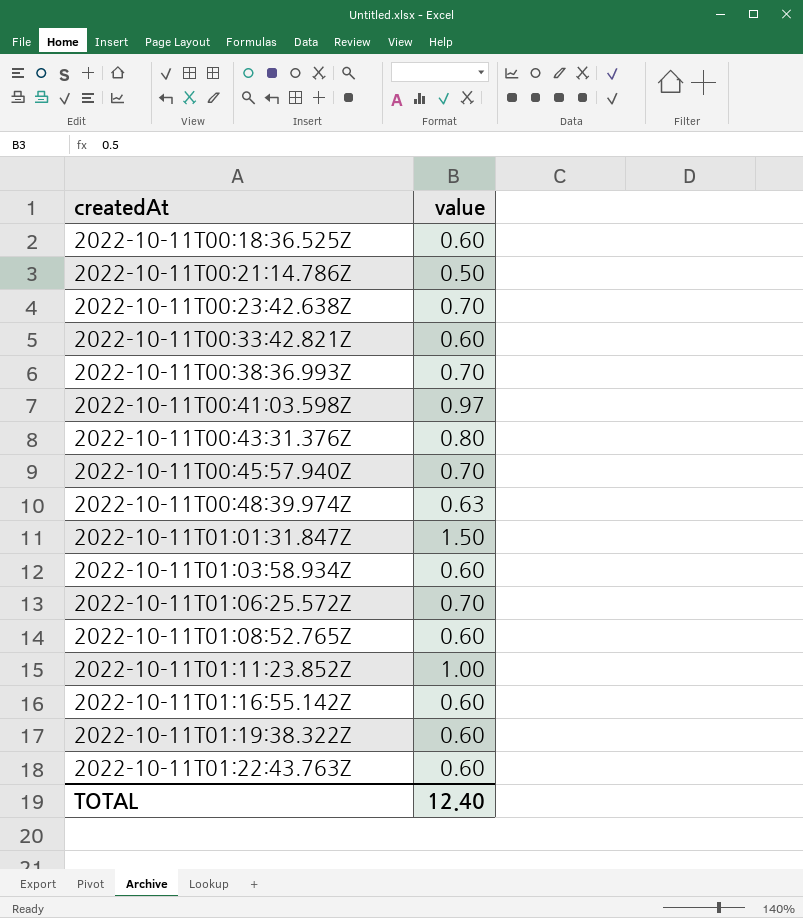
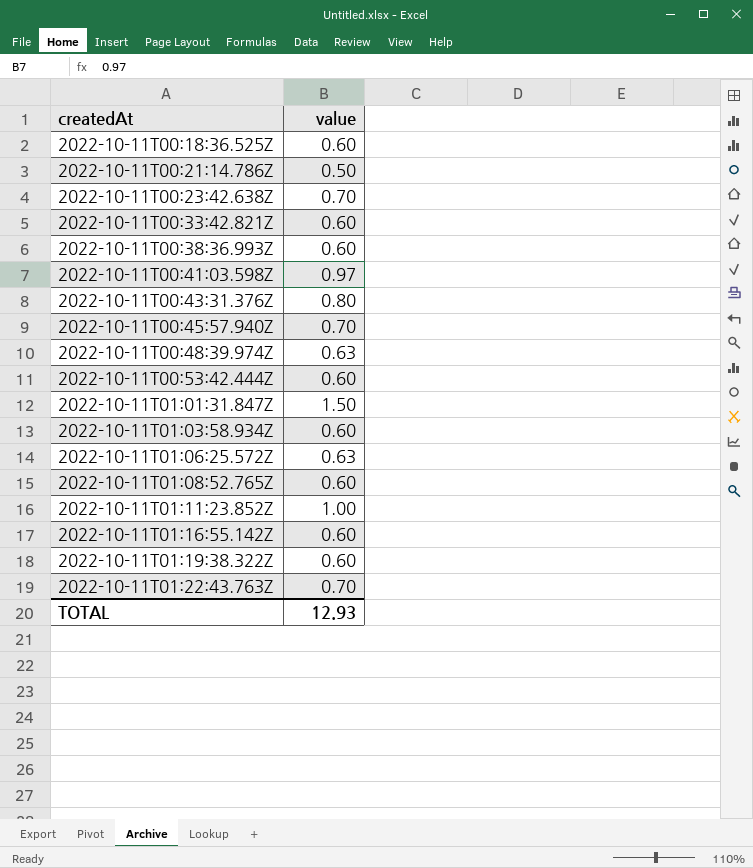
2022-10-11T00:38:36.993Z | value: 0.70 -> 0.60
row 2022-10-11T00:53:42.444Z: none -> 0.60
2022-10-11T01:06:25.572Z | value: 0.70 -> 0.63
2022-10-11T01:22:43.763Z | value: 0.60 -> 0.70
TOTAL | value: 12.40 -> 12.93

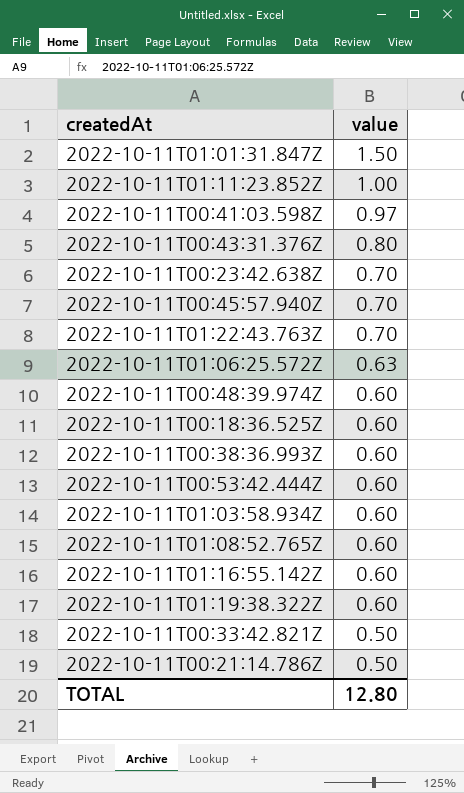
row order: createdAt ascending -> value descending
2022-10-11T00:48:39.974Z | value: 0.63 -> 0.60
2022-10-11T00:33:42.821Z | value: 0.60 -> 0.50
TOTAL | value: 12.93 -> 12.80

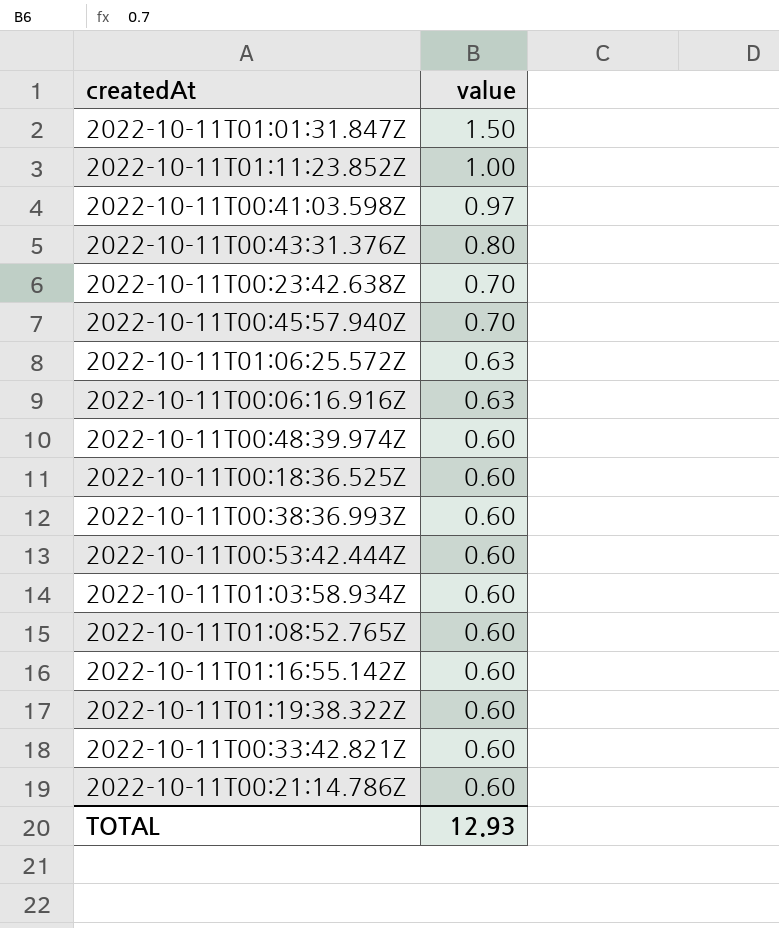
row 2022-10-11T01:22:43.763Z: 0.70 -> none
row 2022-10-11T00:06:16.916Z: none -> 0.63
2022-10-11T00:33:42.821Z | value: 0.50 -> 0.60
2022-10-11T00:21:14.786Z | value: 0.50 -> 0.60
TOTAL | value: 12.80 -> 12.93

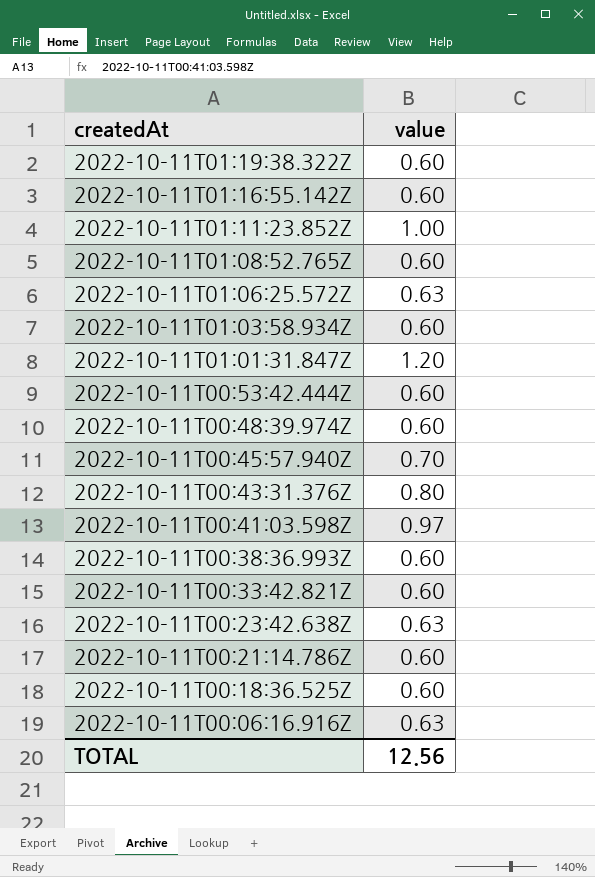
row order: value descending -> createdAt descending
2022-10-11T01:01:31.847Z | value: 1.50 -> 1.20
2022-10-11T00:23:42.638Z | value: 0.70 -> 0.63
TOTAL | value: 12.93 -> 12.56

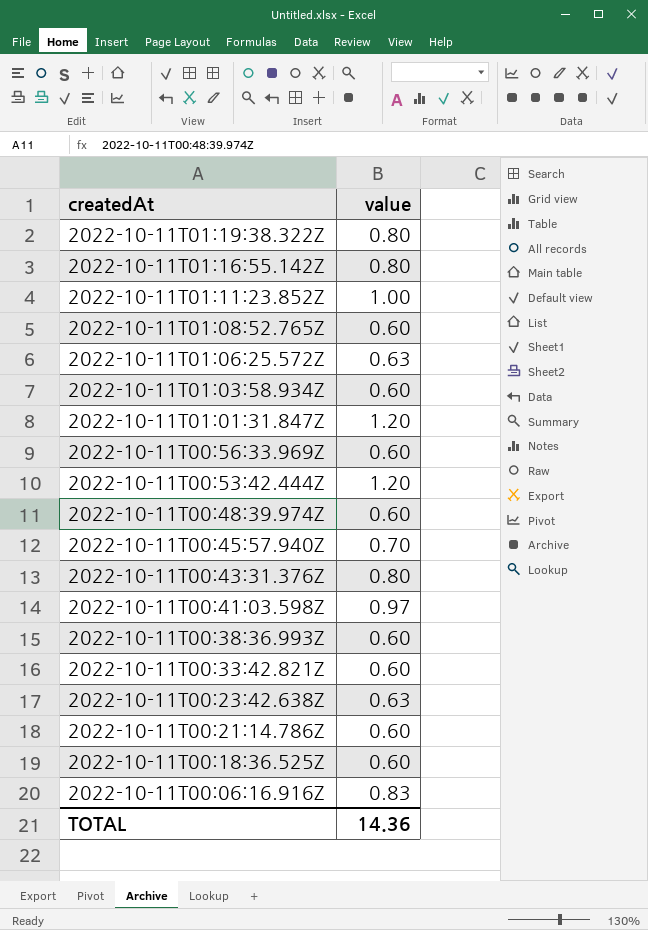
2022-10-11T01:19:38.322Z | value: 0.60 -> 0.80
2022-10-11T01:16:55.142Z | value: 0.60 -> 0.80
row 2022-10-11T00:56:33.969Z: none -> 0.60
2022-10-11T00:53:42.444Z | value: 0.60 -> 1.20
2022-10-11T00:06:16.916Z | value: 0.63 -> 0.83
TOTAL | value: 12.56 -> 14.36

